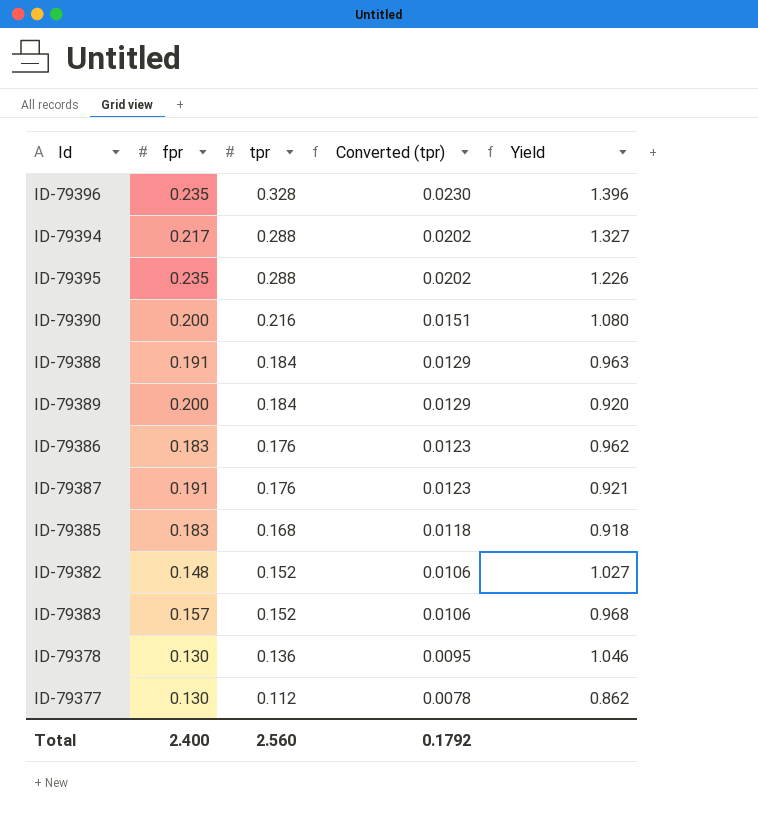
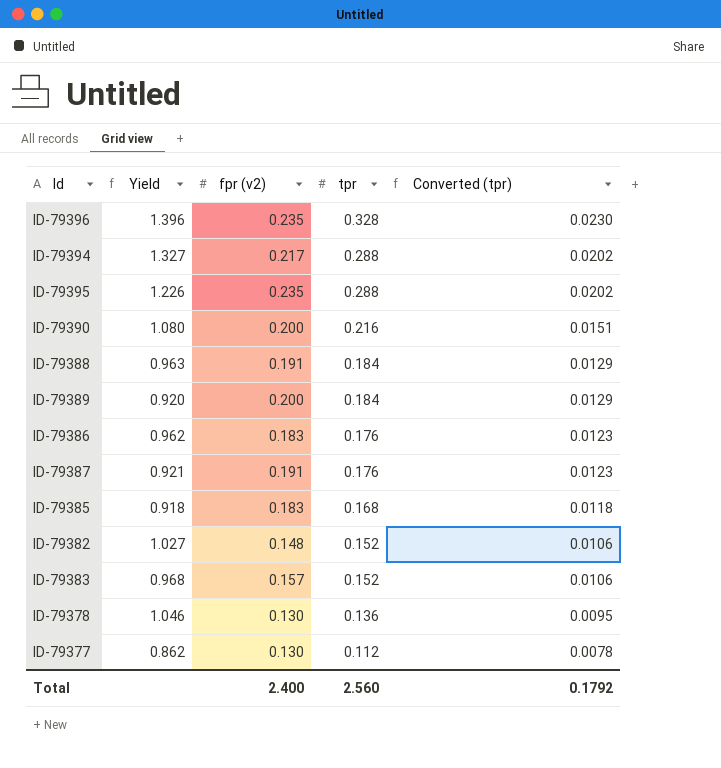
column Yield | position: 5 -> 2
column name: fpr -> fpr (v2)

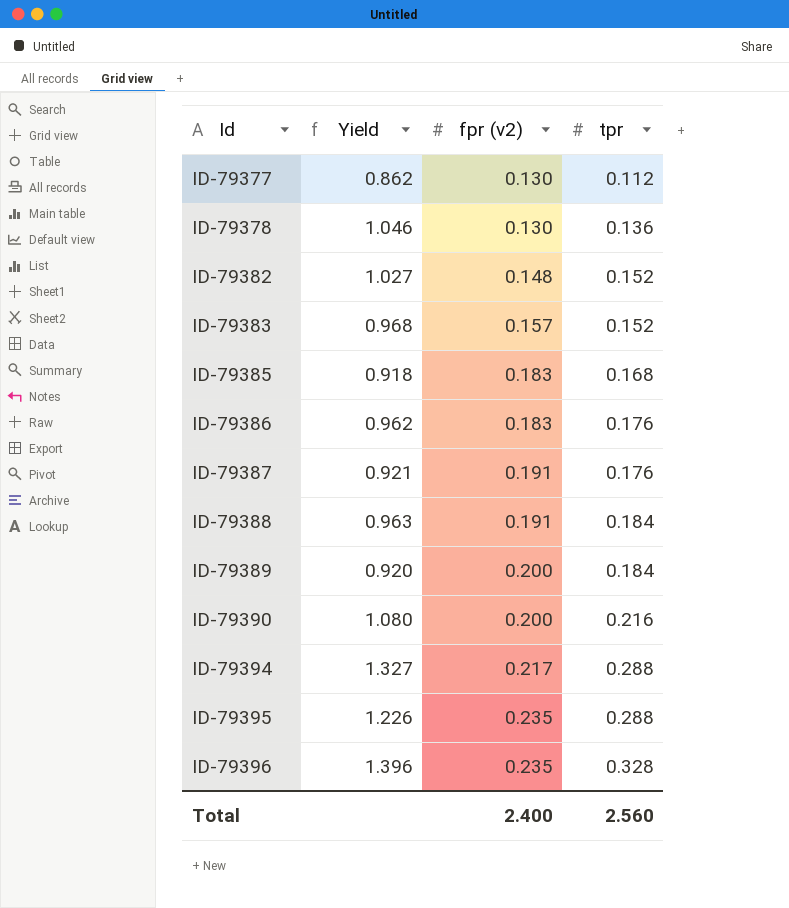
row order: tpr descending -> Id ascending
column Converted (tpr) | formula: [tpr] * 0.07 -> none

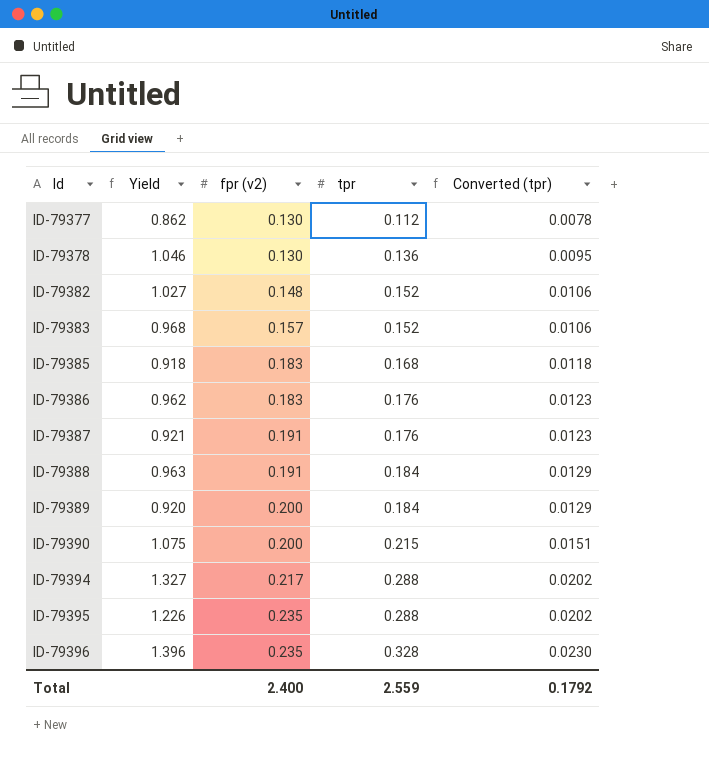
column Converted (tpr) | formula: none -> [tpr] * 0.07
ID-79390 | Yield: 1.080 -> 1.075
ID-79390 | tpr: 0.216 -> 0.215
Total | tpr: 2.560 -> 2.559

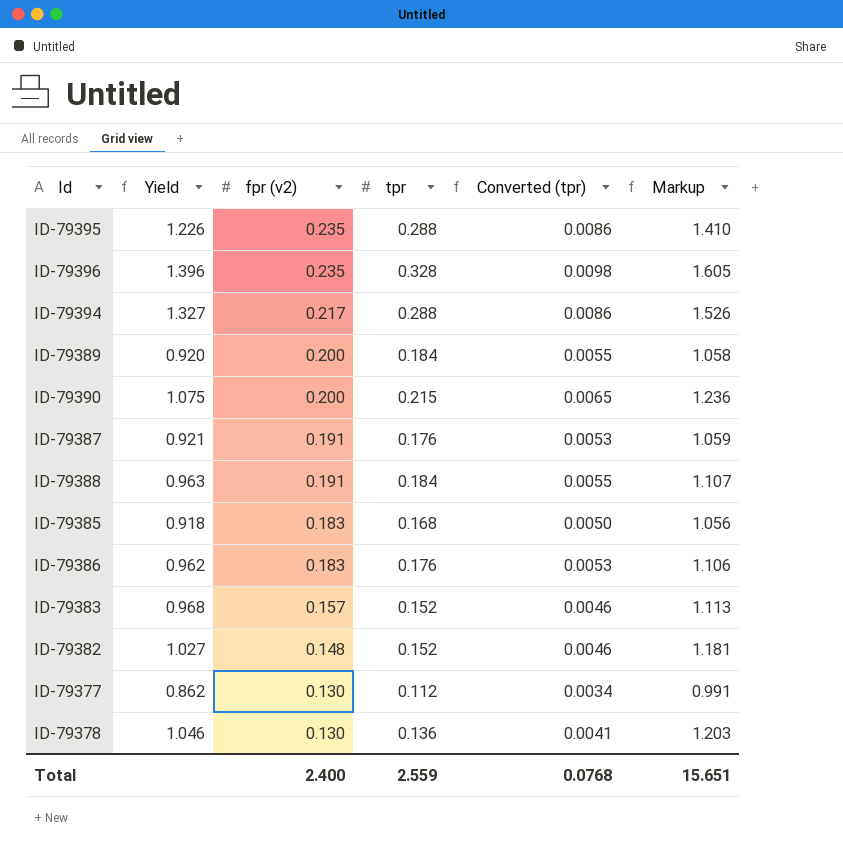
row order: Id ascending -> fpr (v2) descending
column Converted (tpr) | formula: [tpr] * 0.07 -> [tpr] * 0.03
column Markup | formula: none -> [Yield] * 1.15
Total | Converted (tpr): 0.1792 -> 0.0768

